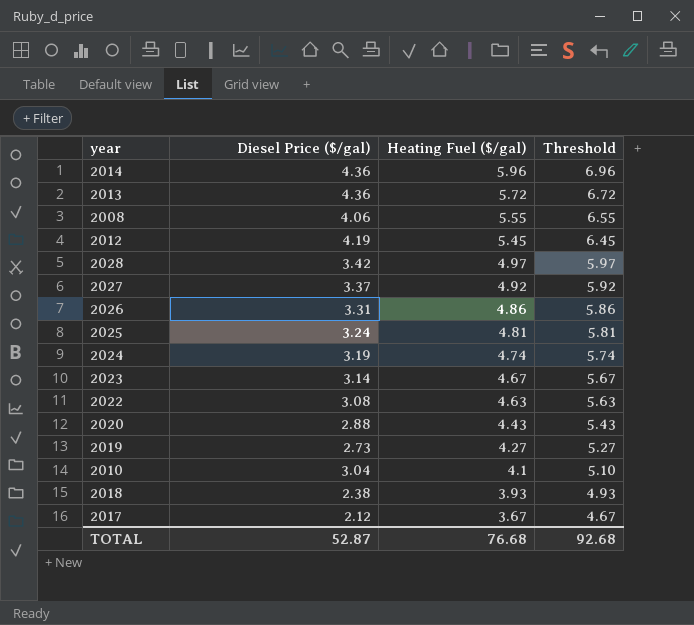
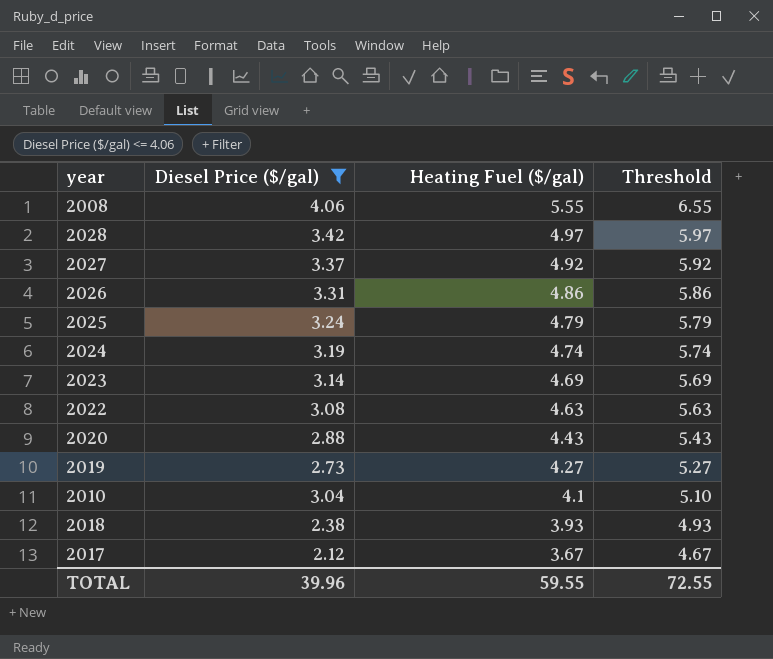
filter: none -> Diesel Price ($/gal) <= 4.06
2025 | Heating Fuel ($/gal): 4.81 -> 4.79
2025 | Threshold: 5.81 -> 5.79
2023 | Heating Fuel ($/gal): 4.67 -> 4.69
2023 | Threshold: 5.67 -> 5.69
TOTAL | Diesel Price ($/gal): 52.87 -> 39.96
TOTAL | Heating Fuel ($/gal): 76.68 -> 59.55
TOTAL | Threshold: 92.68 -> 72.55

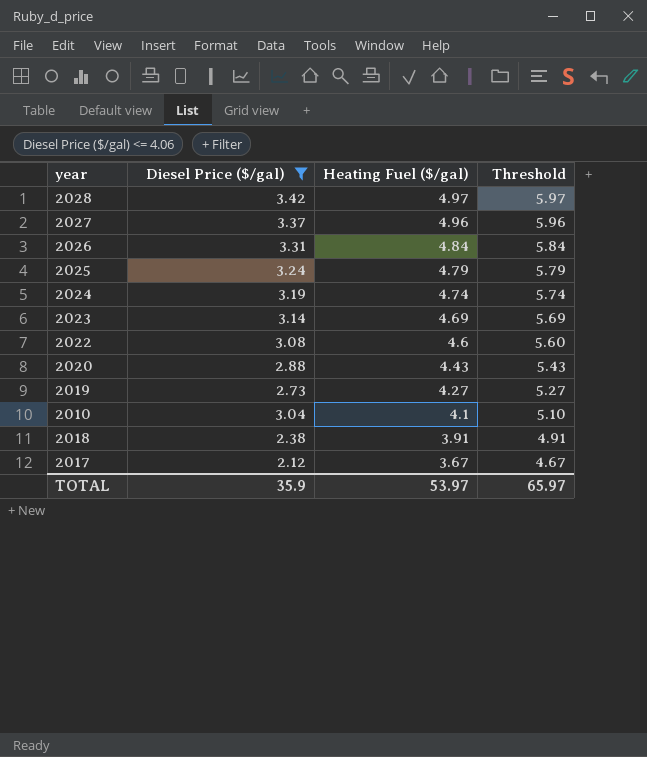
row 2008: 4.06 | 5.55 | 6.55 -> none
2027 | Heating Fuel ($/gal): 4.92 -> 4.96
2027 | Threshold: 5.92 -> 5.96
2026 | Heating Fuel ($/gal): 4.86 -> 4.84
2026 | Threshold: 5.86 -> 5.84
2022 | Heating Fuel ($/gal): 4.63 -> 4.6
2022 | Threshold: 5.63 -> 5.60
2018 | Heating Fuel ($/gal): 3.93 -> 3.91
2018 | Threshold: 4.93 -> 4.91
TOTAL | Diesel Price ($/gal): 39.96 -> 35.9
TOTAL | Heating Fuel ($/gal): 59.55 -> 53.97
TOTAL | Threshold: 72.55 -> 65.97

